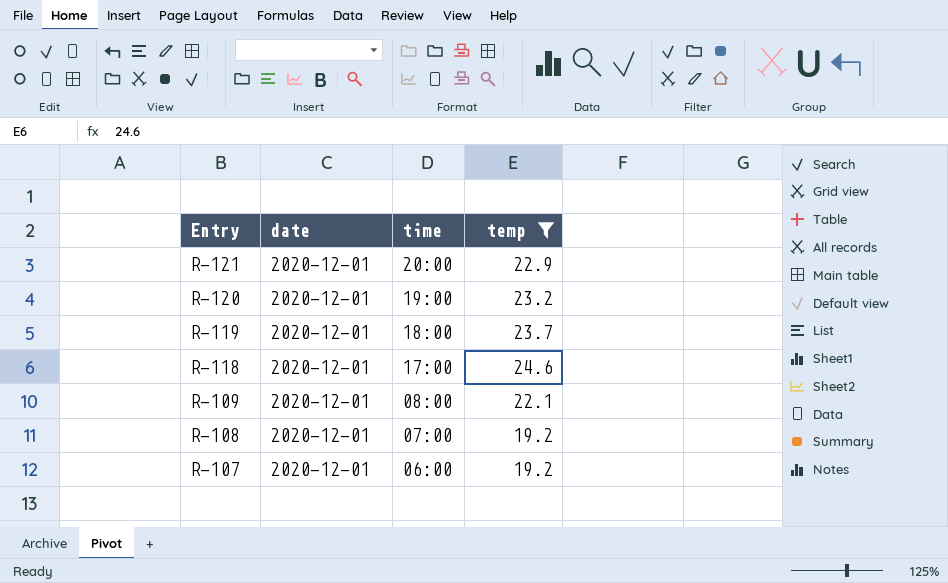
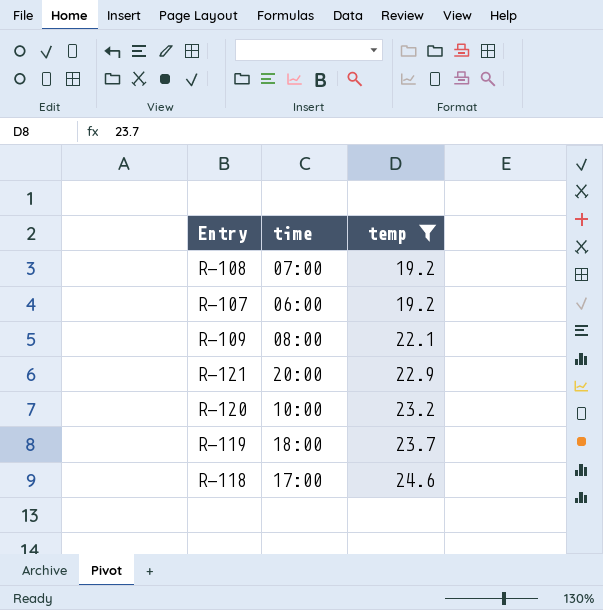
row order: Entry descending -> temp ascending
column date | position: 2 -> none
R-120 | time: 19:00 -> 10:00

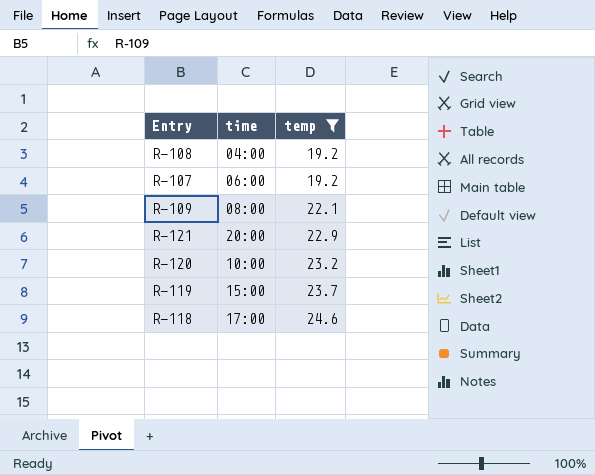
R-108 | time: 07:00 -> 04:00
R-119 | time: 18:00 -> 15:00

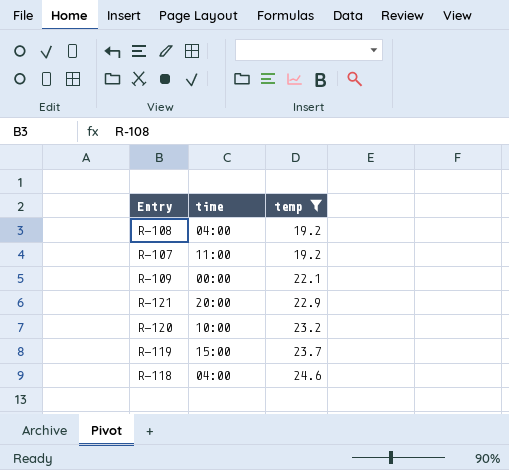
R-107 | time: 06:00 -> 11:00
R-109 | time: 08:00 -> 00:00
R-118 | time: 17:00 -> 04:00

